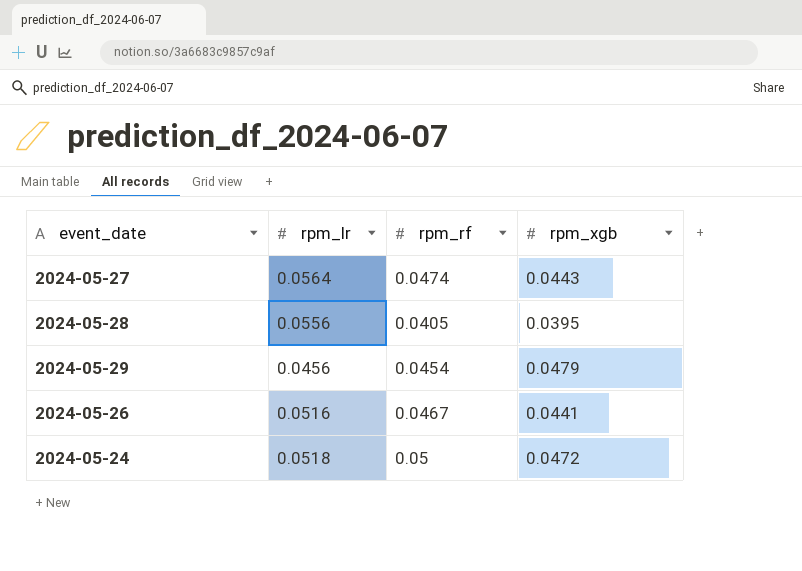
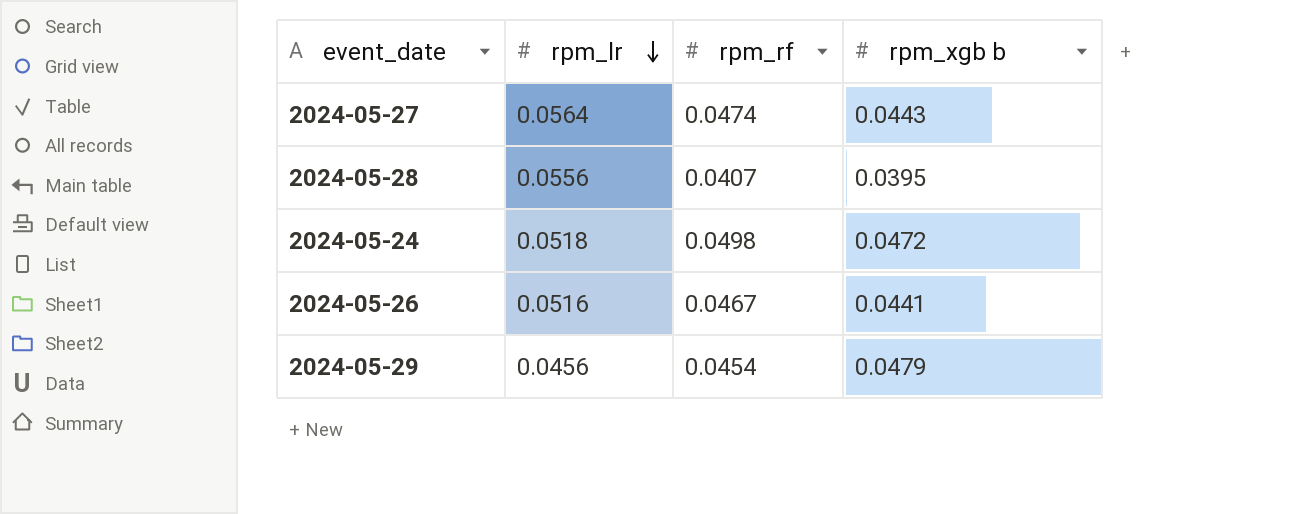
row order: none -> rpm_lr descending
column name: rpm_xgb -> rpm_xgb b
2024-05-28 | rpm_rf: 0.0405 -> 0.0407
2024-05-24 | rpm_rf: 0.05 -> 0.0498

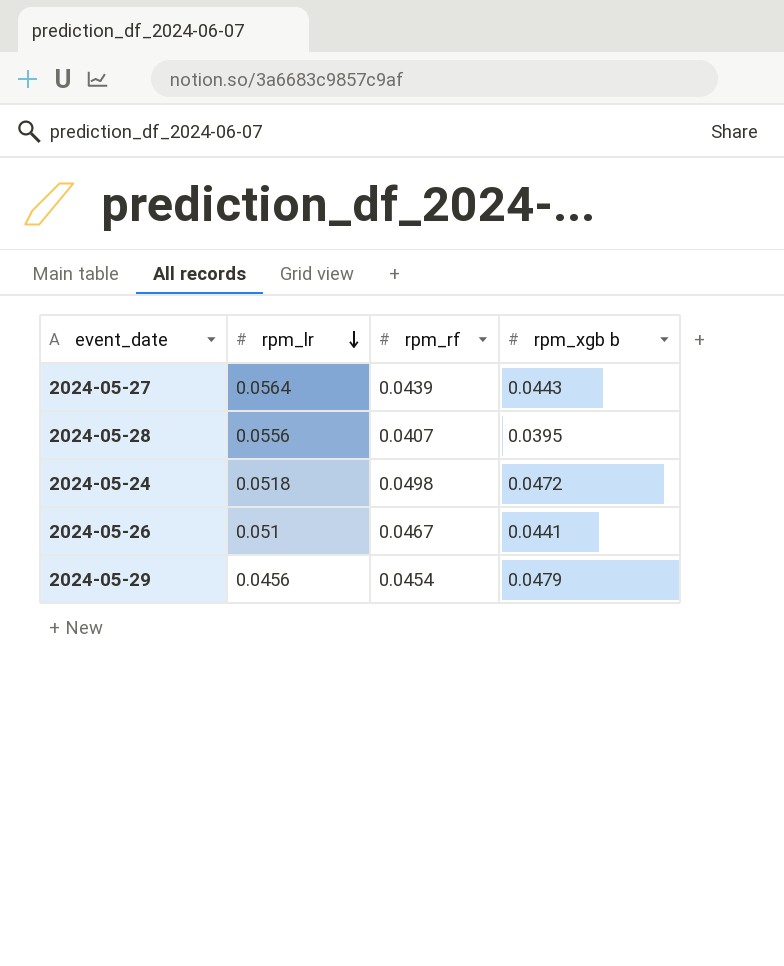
2024-05-27 | rpm_rf: 0.0474 -> 0.0439
2024-05-26 | rpm_lr: 0.0516 -> 0.051

